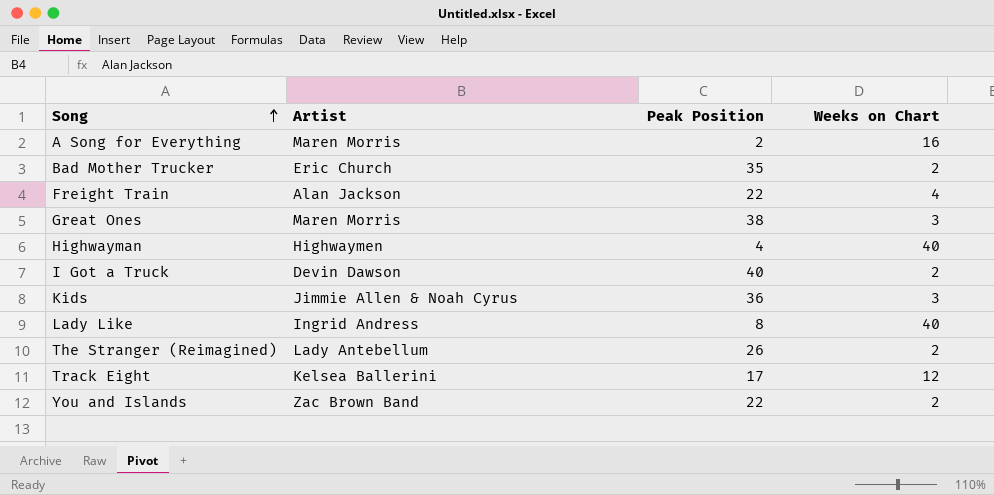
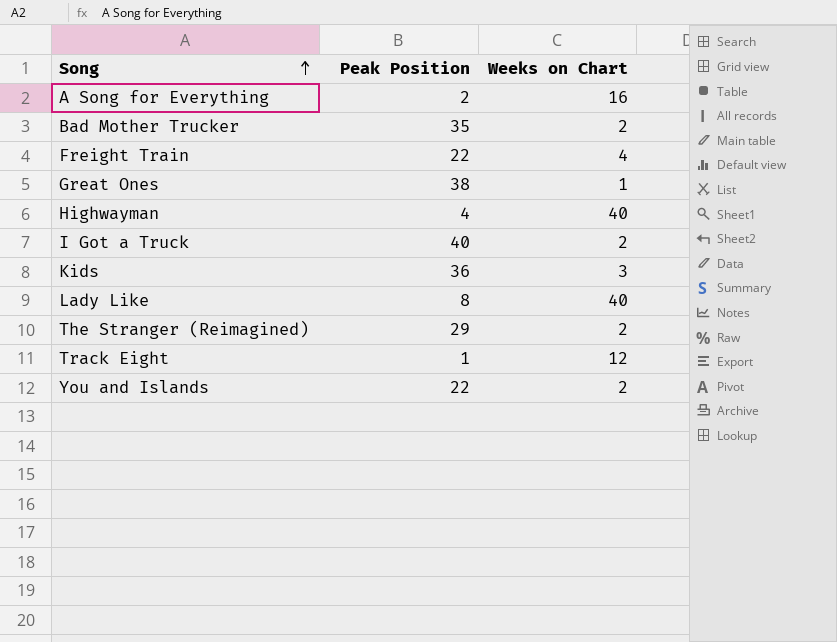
column Artist | position: 2 -> none
Great Ones | Weeks on Chart: 3 -> 1
The Stranger (Reimagined) | Peak Position: 26 -> 29
Track Eight | Peak Position: 17 -> 1

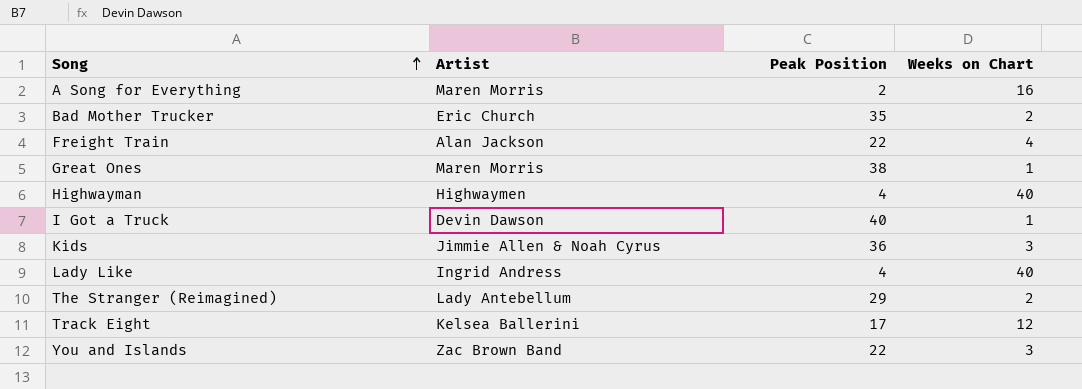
column Artist | position: none -> 2
I Got a Truck | Weeks on Chart: 2 -> 1
Lady Like | Peak Position: 8 -> 4
Track Eight | Peak Position: 1 -> 17
You and Islands | Weeks on Chart: 2 -> 3

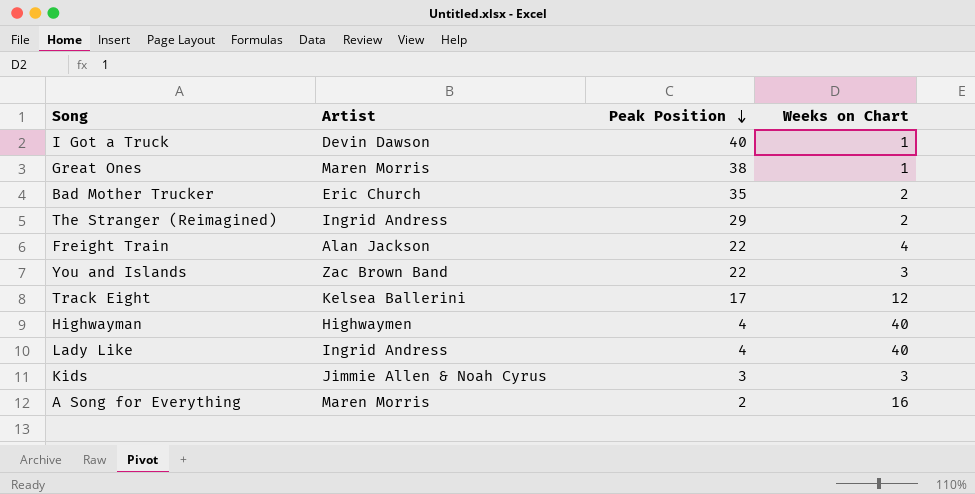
row order: Song ascending -> Peak Position descending
The Stranger (Reimagined) | Artist: Lady Antebellum -> Ingrid Andress
Kids | Peak Position: 36 -> 3

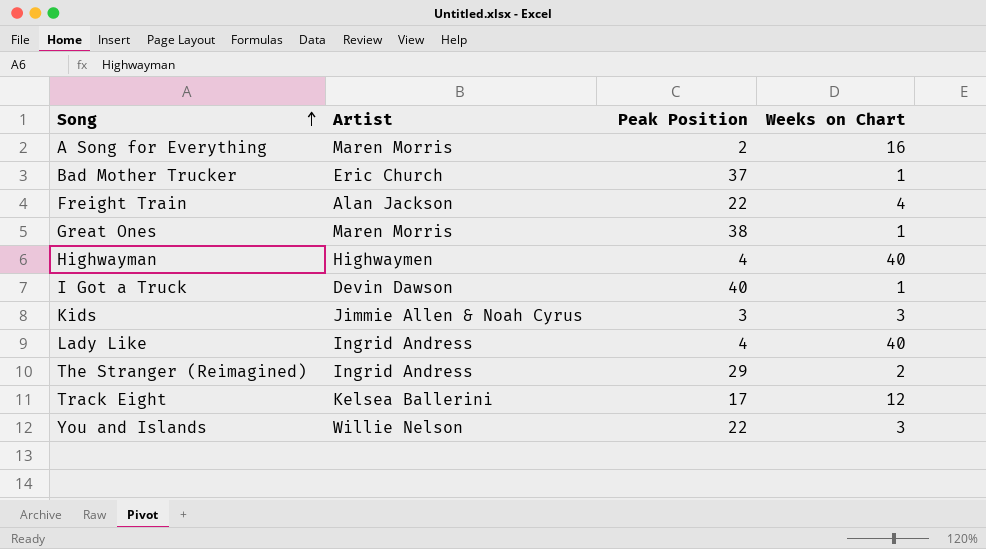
row order: Peak Position descending -> Song ascending
Bad Mother Trucker | Peak Position: 35 -> 37
Bad Mother Trucker | Weeks on Chart: 2 -> 1
You and Islands | Artist: Zac Brown Band -> Willie Nelson

